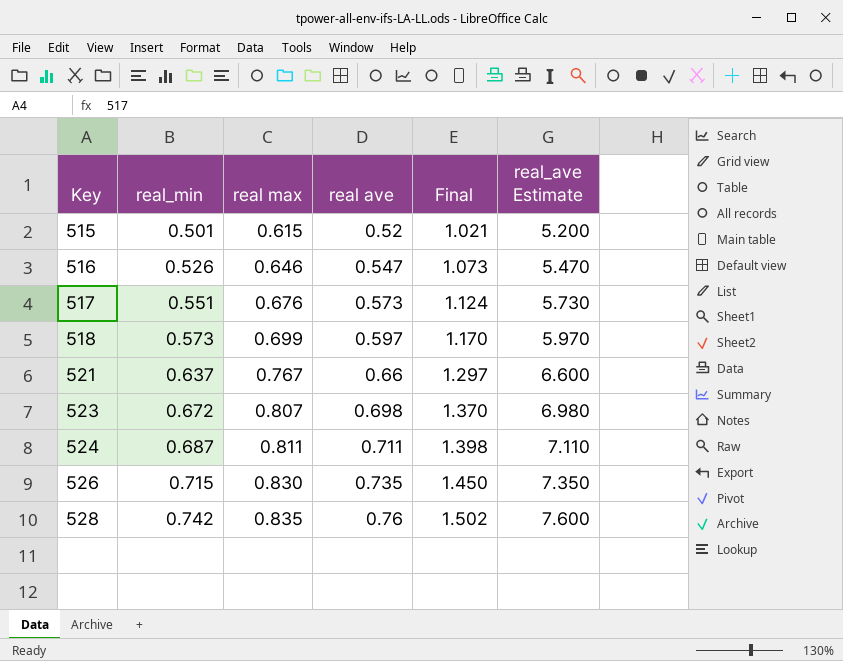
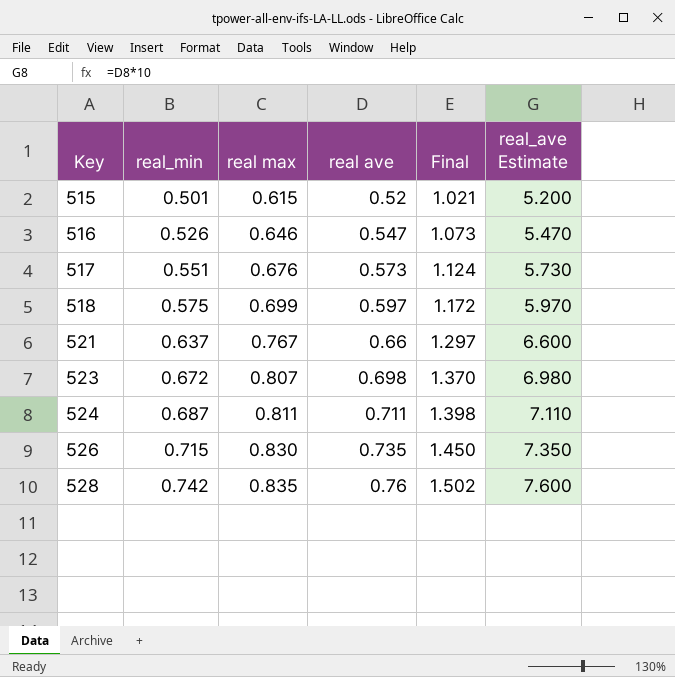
518 | real_min: 0.573 -> 0.575
518 | Final: 1.170 -> 1.172

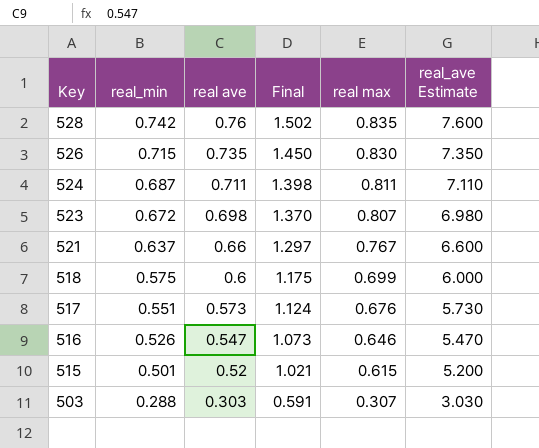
row order: Key ascending -> Key descending
column real max | position: 3 -> 5
518 | real ave: 0.597 -> 0.6
518 | Final: 1.172 -> 1.175
518 | real_ave Estimate: 5.970 -> 6.000
row 503: none -> 0.288 | 0.303 | 0.591 | 0.307 | 3.030

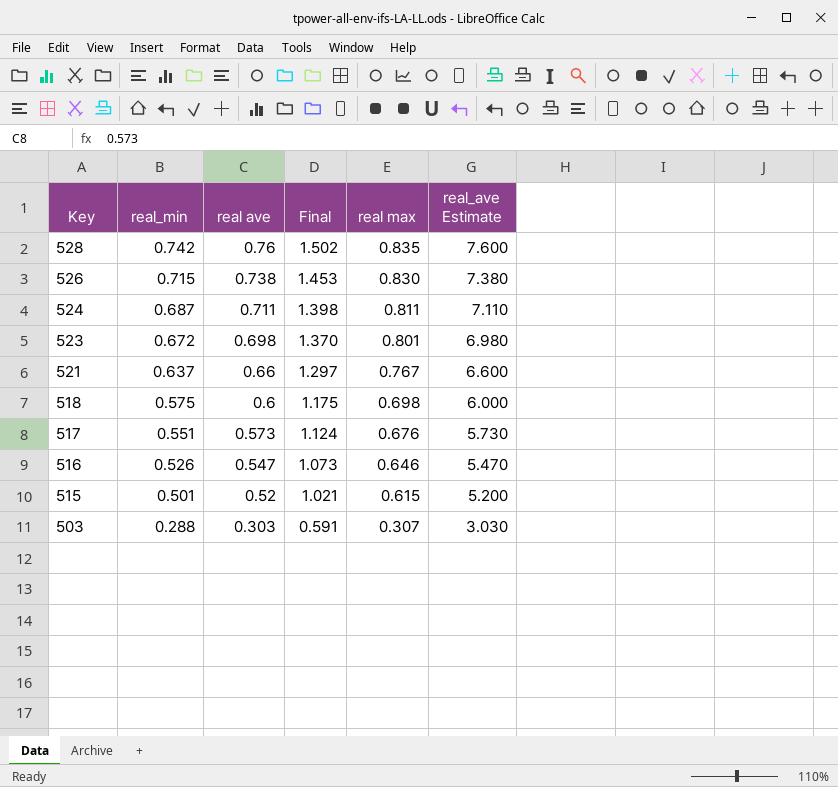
526 | real ave: 0.735 -> 0.738
526 | Final: 1.450 -> 1.453
526 | real_ave Estimate: 7.350 -> 7.380
523 | real max: 0.807 -> 0.801
518 | real max: 0.699 -> 0.698

